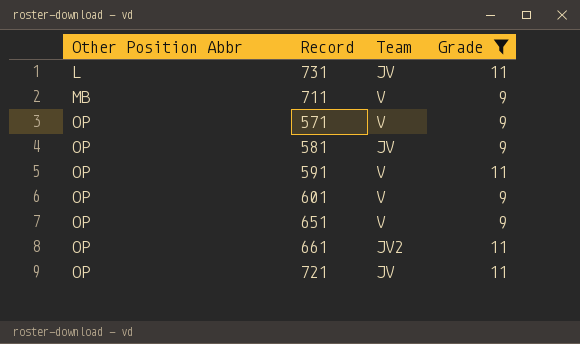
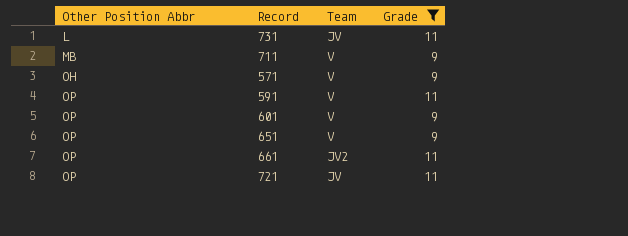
row 581: OP | JV | 9 -> none
571 | Other Position Abbr: OP -> OH

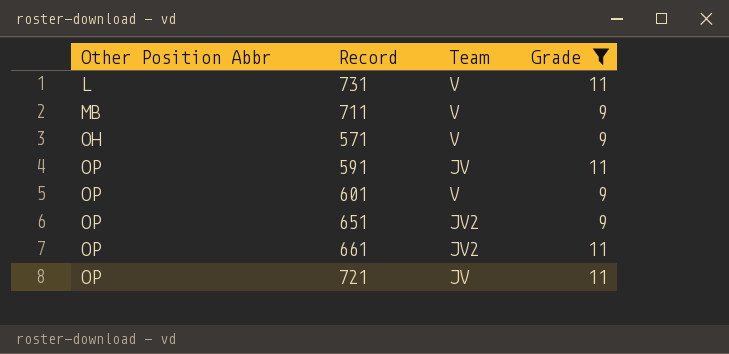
731 | Team: JV -> V
591 | Team: V -> JV
651 | Team: V -> JV2

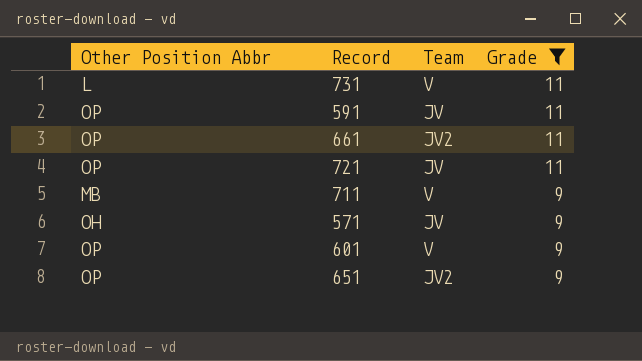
row order: Other Position Abbr ascending -> Grade descending
571 | Team: V -> JV

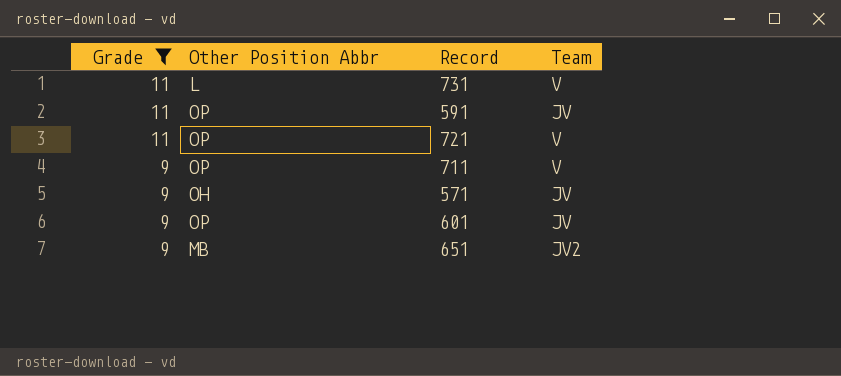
column Grade | position: 4 -> 1
row 661: OP | JV2 | 11 -> none
721 | Team: JV -> V
711 | Other Position Abbr: MB -> OP
601 | Team: V -> JV
651 | Other Position Abbr: OP -> MB

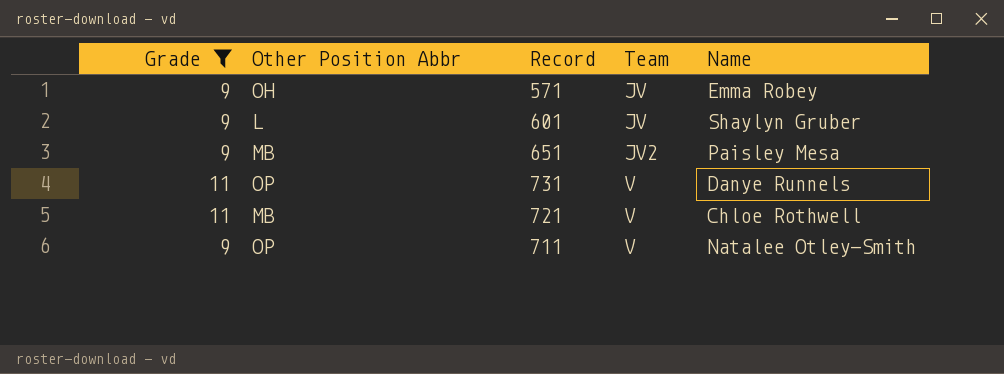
row order: Grade descending -> Team ascending
column Name | position: none -> 5
row 591: 11 | OP | JV -> none
601 | Other Position Abbr: OP -> L
731 | Other Position Abbr: L -> OP
721 | Other Position Abbr: OP -> MB

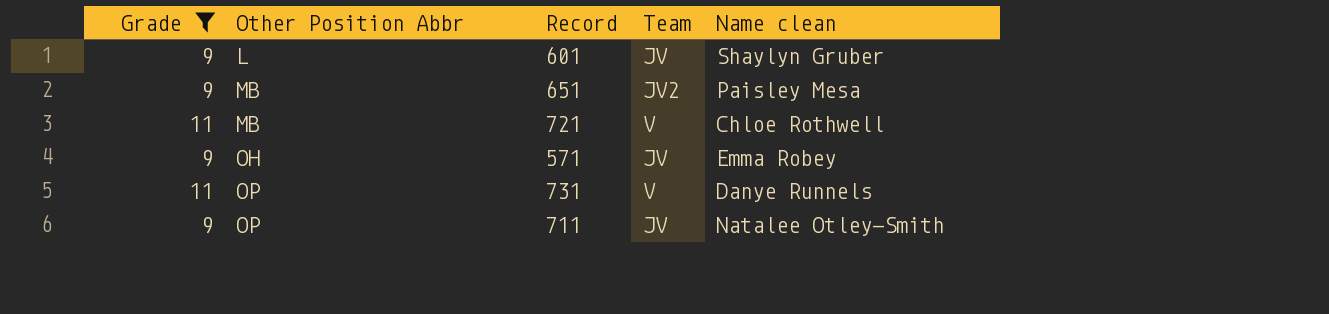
row order: Team ascending -> Other Position Abbr ascending
column name: Name -> Name clean
711 | Team: V -> JV

